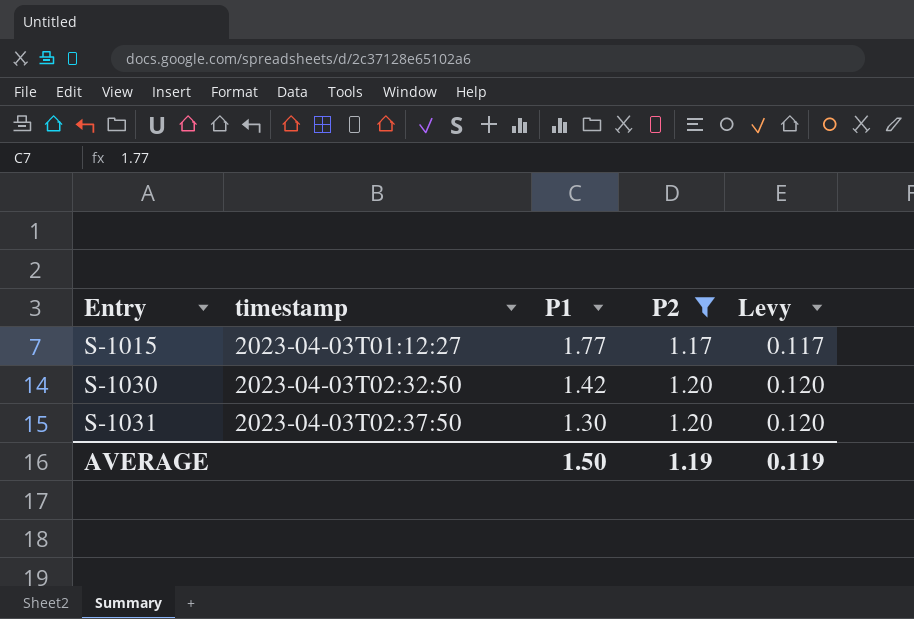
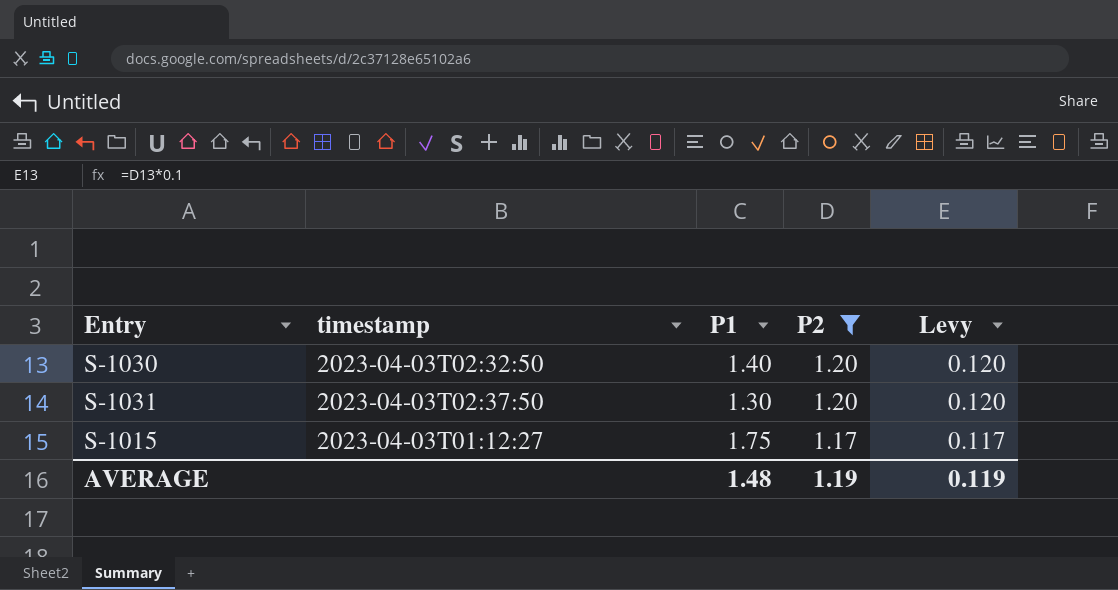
row order: Entry ascending -> P2 descending
S-1030 | P1: 1.42 -> 1.40
S-1015 | P1: 1.77 -> 1.75
AVERAGE | P1: 1.50 -> 1.48

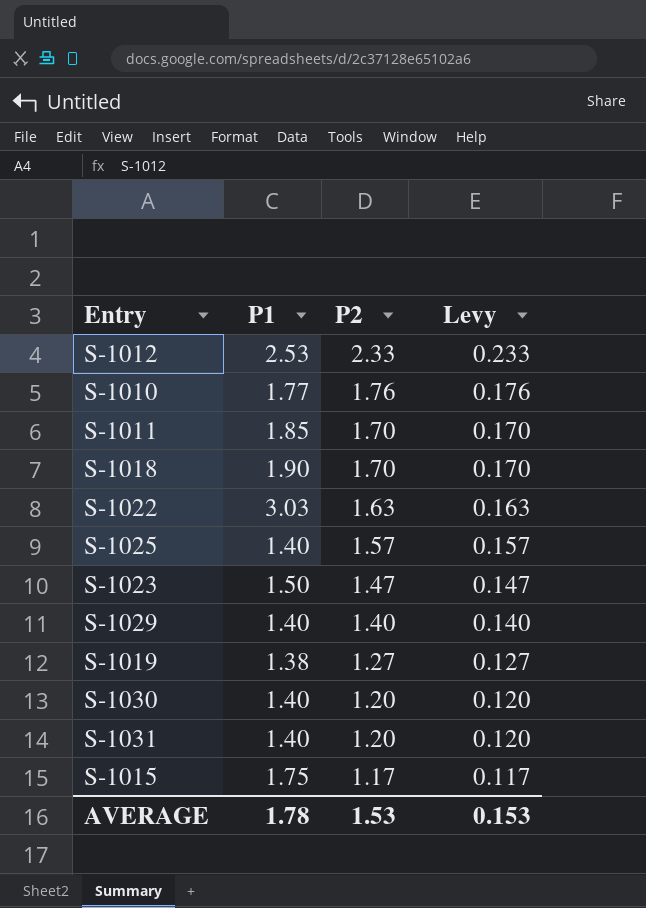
filter: P2 <= 1.20 -> none
column timestamp | position: 2 -> none
S-1031 | P1: 1.30 -> 1.40
AVERAGE | P1: 1.48 -> 1.78
AVERAGE | P2: 1.19 -> 1.53
AVERAGE | Levy: 0.119 -> 0.153

